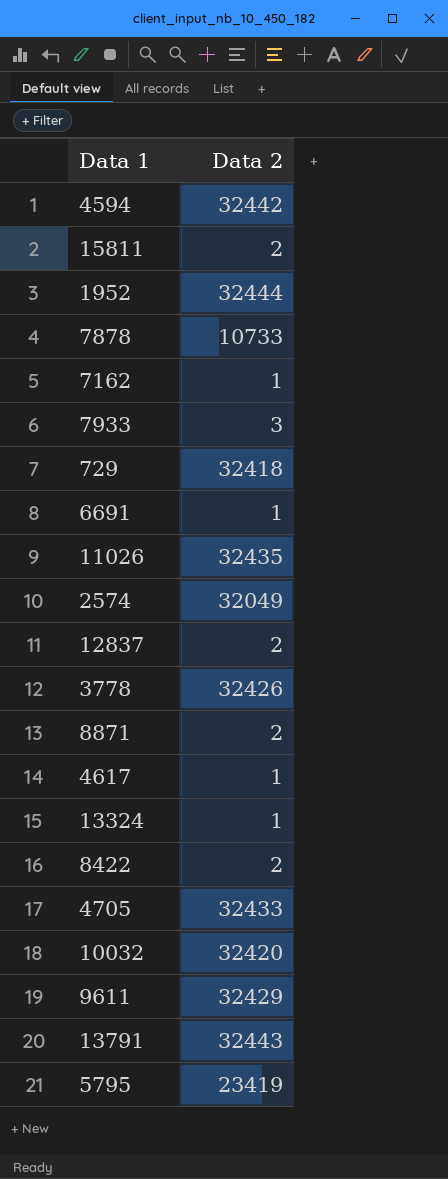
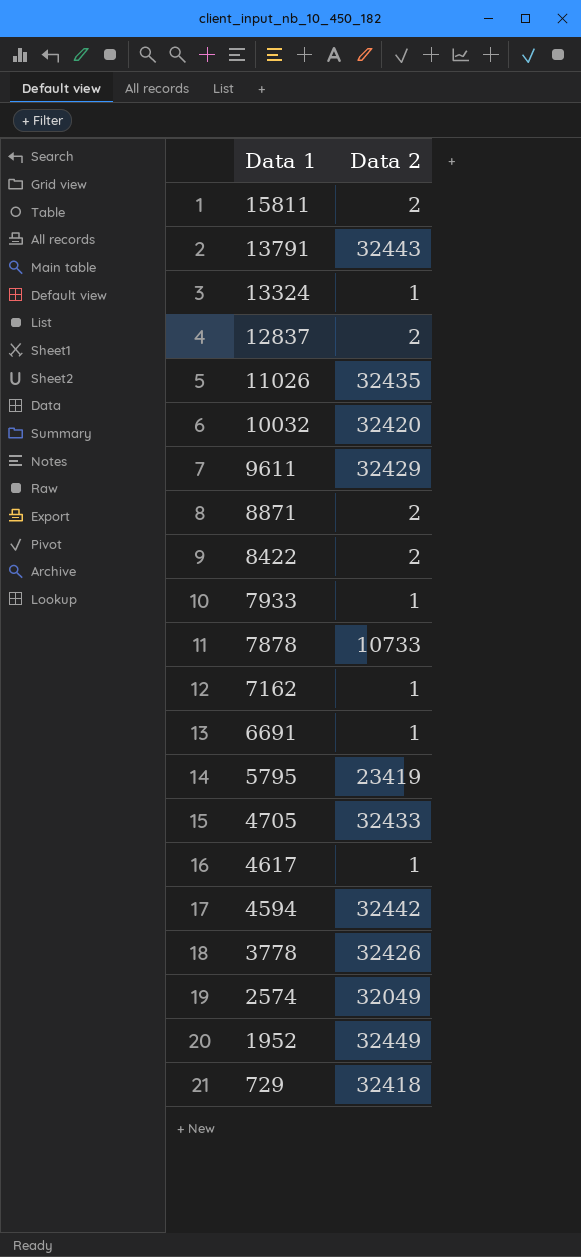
row order: none -> Data 1 descending
7933 | Data 2: 3 -> 1
1952 | Data 2: 32444 -> 32449

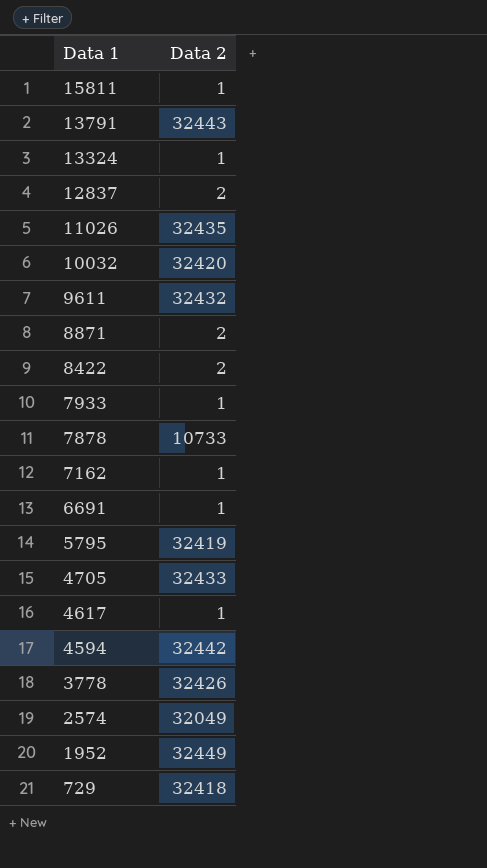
15811 | Data 2: 2 -> 1
9611 | Data 2: 32429 -> 32432
5795 | Data 2: 23419 -> 32419

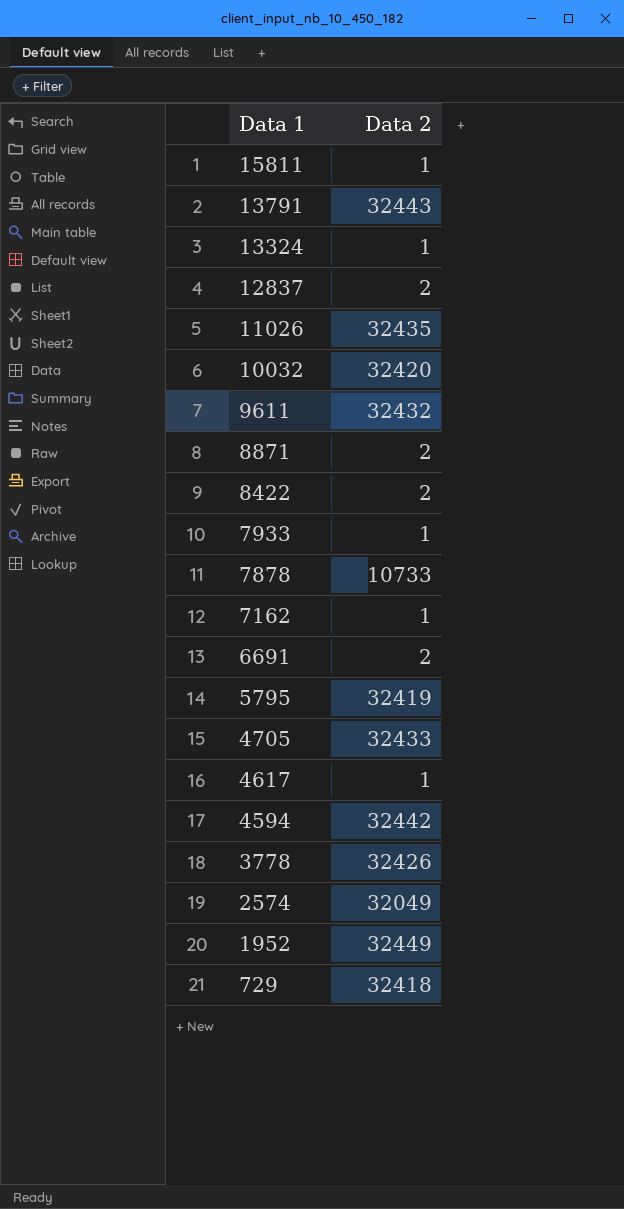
6691 | Data 2: 1 -> 2

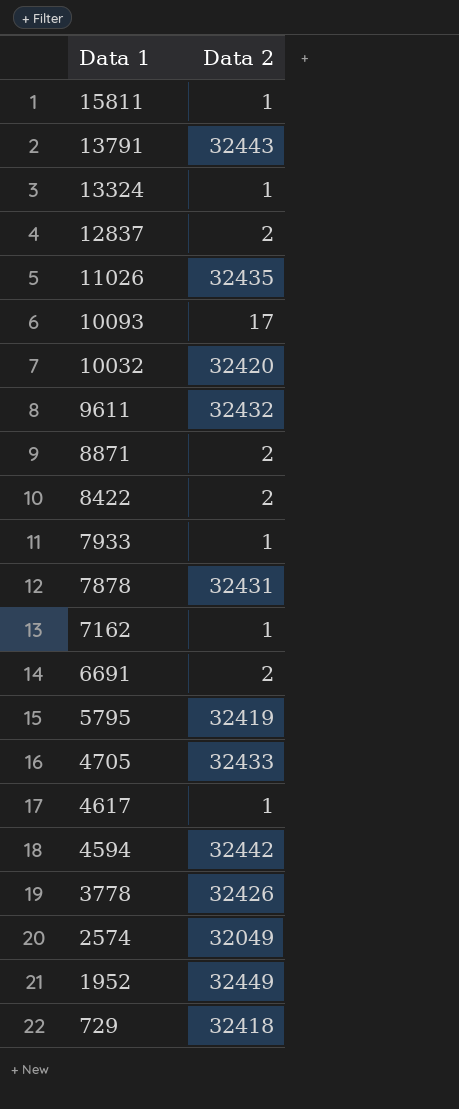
row 10093: none -> 17
7878 | Data 2: 10733 -> 32431

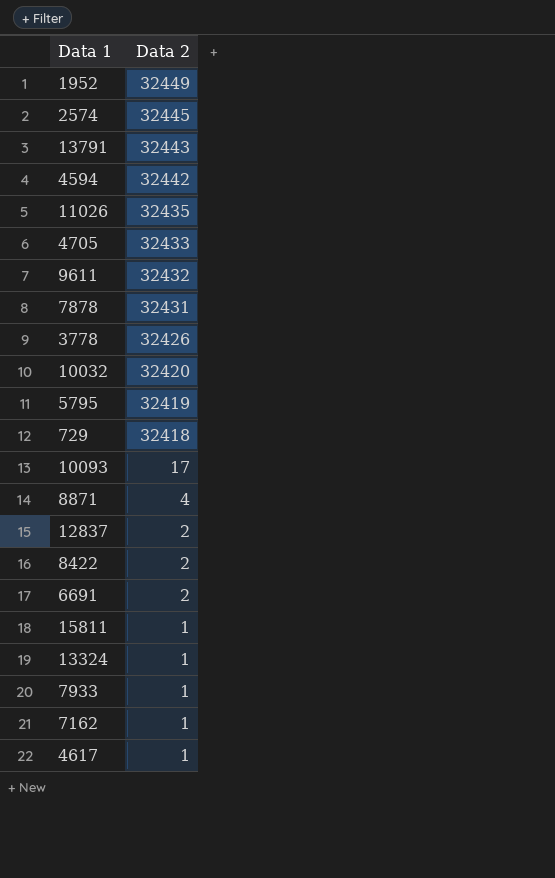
row order: Data 1 descending -> Data 2 descending
2574 | Data 2: 32049 -> 32445
8871 | Data 2: 2 -> 4

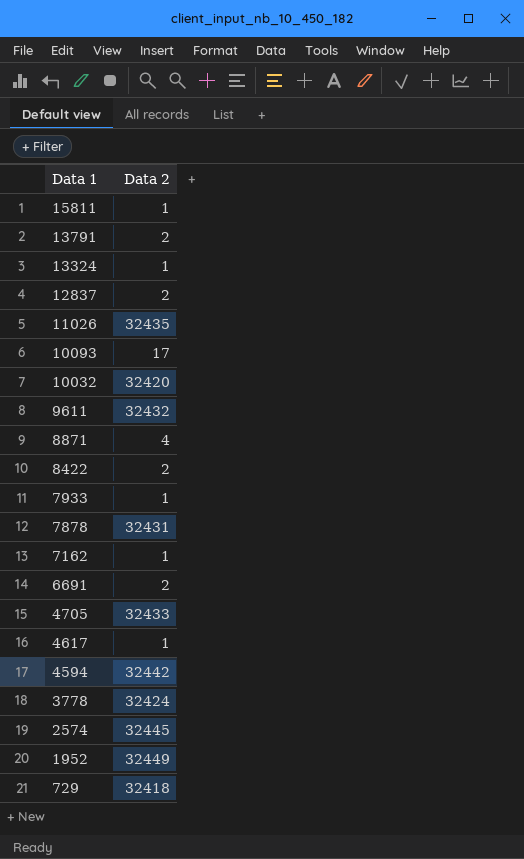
row order: Data 2 descending -> Data 1 descending
row 5795: 32419 -> none
13791 | Data 2: 32443 -> 2
3778 | Data 2: 32426 -> 32424

